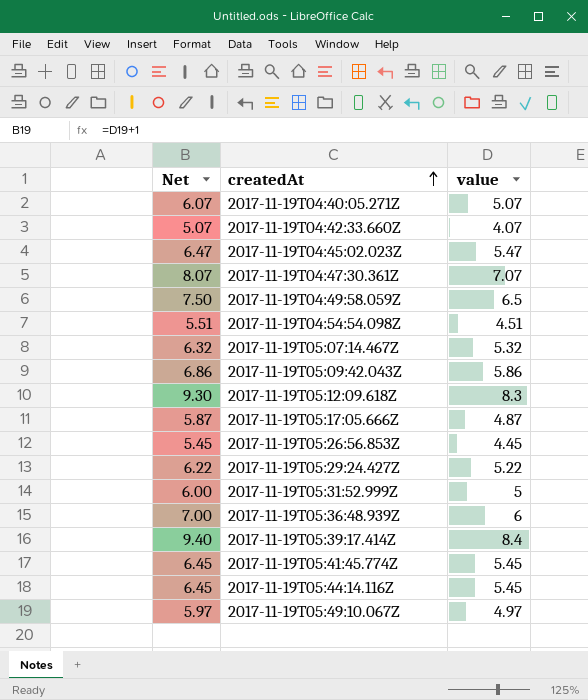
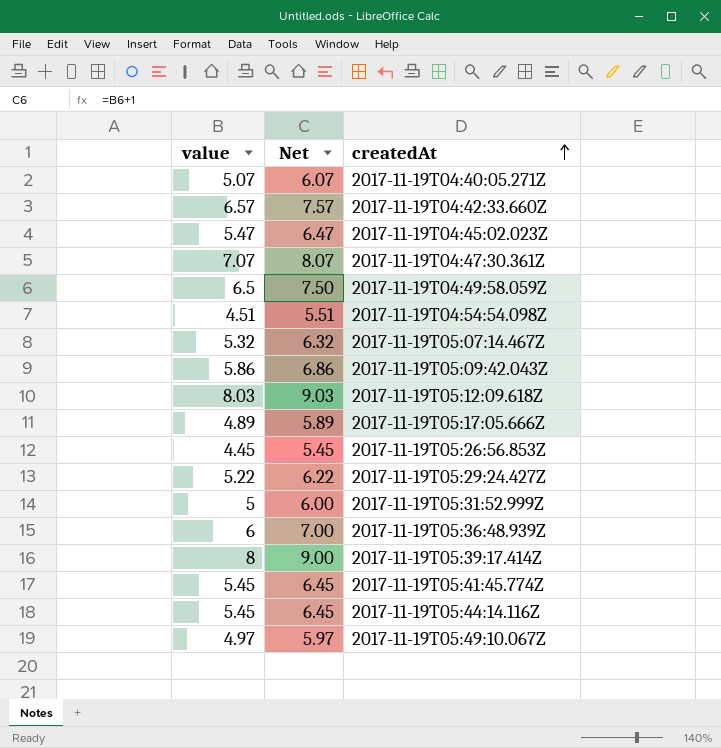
column value | position: 3 -> 1
2017-11-19T04:42:33.660Z | value: 4.07 -> 6.57
2017-11-19T04:42:33.660Z | Net: 5.07 -> 7.57
2017-11-19T05:12:09.618Z | value: 8.3 -> 8.03
2017-11-19T05:12:09.618Z | Net: 9.30 -> 9.03
2017-11-19T05:17:05.666Z | value: 4.87 -> 4.89
2017-11-19T05:17:05.666Z | Net: 5.87 -> 5.89
2017-11-19T05:39:17.414Z | value: 8.4 -> 8
2017-11-19T05:39:17.414Z | Net: 9.40 -> 9.00

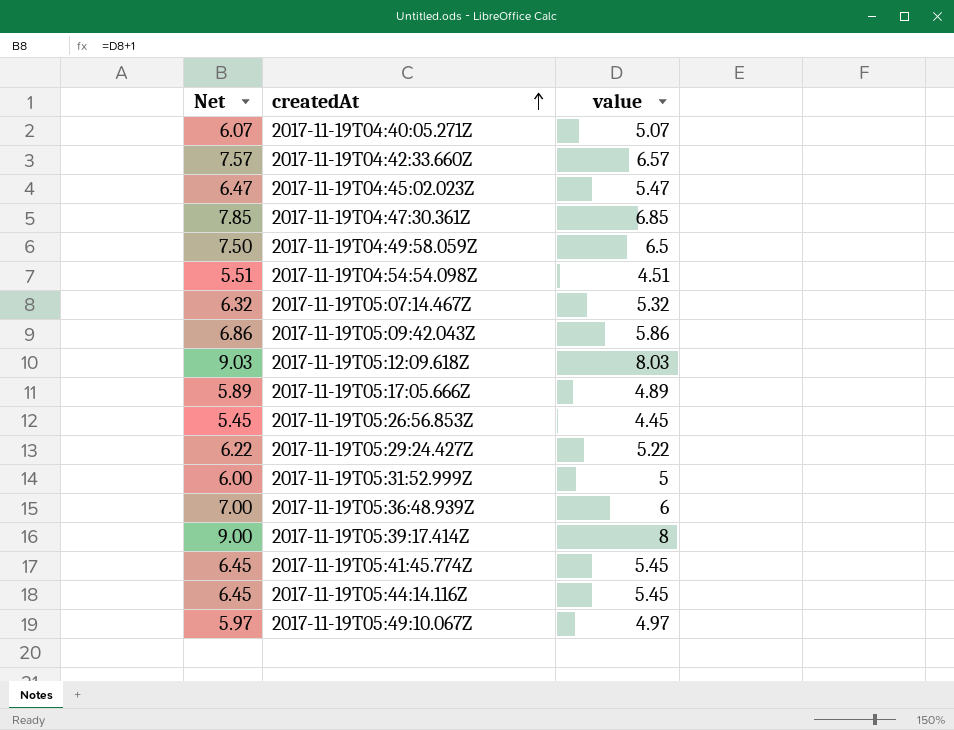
column value | position: 1 -> 3
2017-11-19T04:47:30.361Z | Net: 8.07 -> 7.85
2017-11-19T04:47:30.361Z | value: 7.07 -> 6.85

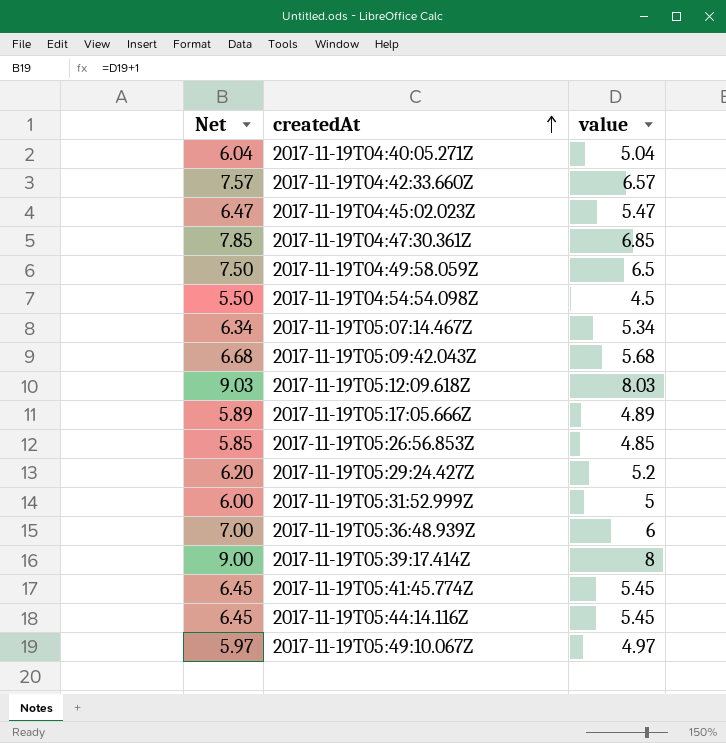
2017-11-19T04:40:05.271Z | Net: 6.07 -> 6.04
2017-11-19T04:40:05.271Z | value: 5.07 -> 5.04
2017-11-19T04:54:54.098Z | Net: 5.51 -> 5.50
2017-11-19T04:54:54.098Z | value: 4.51 -> 4.5
2017-11-19T05:07:14.467Z | Net: 6.32 -> 6.34
2017-11-19T05:07:14.467Z | value: 5.32 -> 5.34
2017-11-19T05:09:42.043Z | Net: 6.86 -> 6.68
2017-11-19T05:09:42.043Z | value: 5.86 -> 5.68
2017-11-19T05:26:56.853Z | Net: 5.45 -> 5.85
2017-11-19T05:26:56.853Z | value: 4.45 -> 4.85
2017-11-19T05:29:24.427Z | Net: 6.22 -> 6.20
2017-11-19T05:29:24.427Z | value: 5.22 -> 5.2

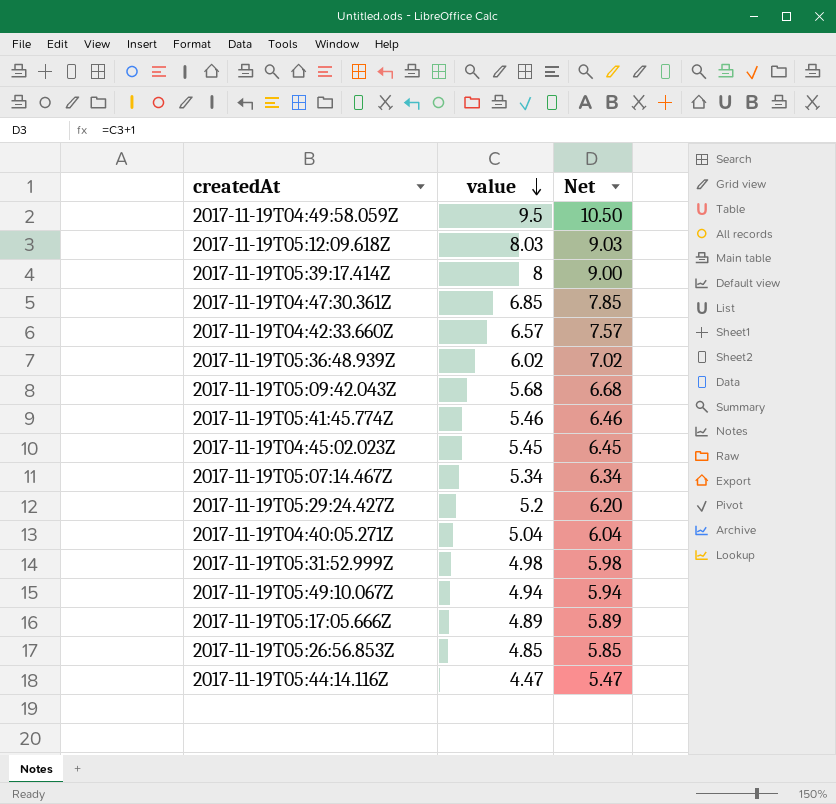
row order: createdAt ascending -> value descending
column Net | position: 1 -> 3
row 2017-11-19T04:54:54.098Z: 5.50 | 4.5 -> none
2017-11-19T04:49:58.059Z | value: 6.5 -> 9.5
2017-11-19T04:49:58.059Z | Net: 7.50 -> 10.50
2017-11-19T05:36:48.939Z | value: 6 -> 6.02
2017-11-19T05:36:48.939Z | Net: 7.00 -> 7.02
2017-11-19T05:41:45.774Z | value: 5.45 -> 5.46
2017-11-19T05:41:45.774Z | Net: 6.45 -> 6.46
2017-11-19T04:45:02.023Z | value: 5.47 -> 5.45
2017-11-19T04:45:02.023Z | Net: 6.47 -> 6.45
2017-11-19T05:31:52.999Z | value: 5 -> 4.98
2017-11-19T05:31:52.999Z | Net: 6.00 -> 5.98
2017-11-19T05:49:10.067Z | value: 4.97 -> 4.94
2017-11-19T05:49:10.067Z | Net: 5.97 -> 5.94
2017-11-19T05:44:14.116Z | value: 5.45 -> 4.47
2017-11-19T05:44:14.116Z | Net: 6.45 -> 5.47

